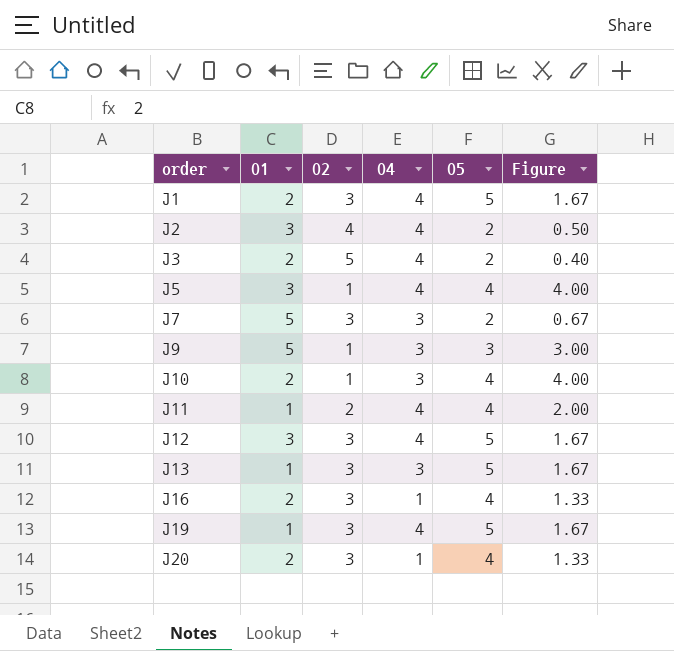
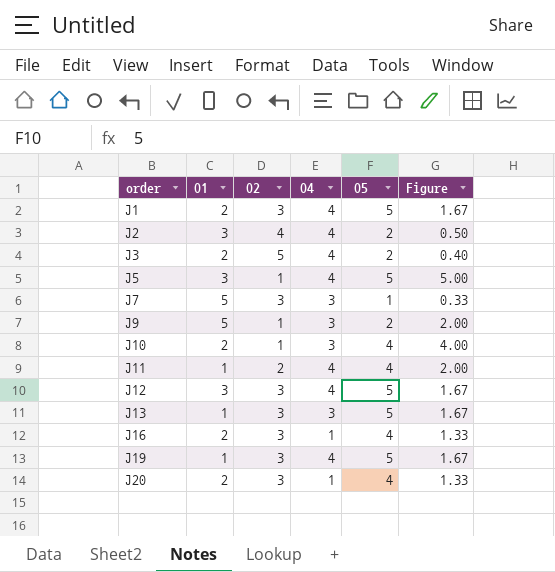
J5 | O5: 4 -> 5
J5 | Figure: 4.00 -> 5.00
J7 | O5: 2 -> 1
J7 | Figure: 0.67 -> 0.33
J9 | O5: 3 -> 2
J9 | Figure: 3.00 -> 2.00

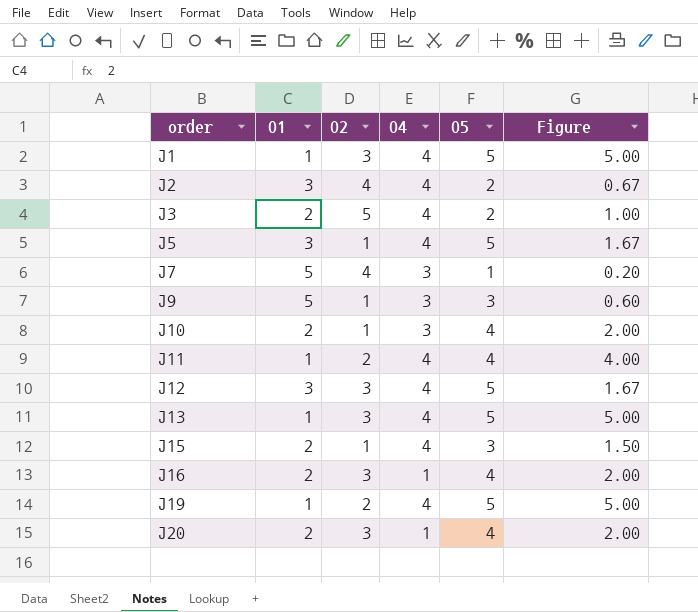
column Figure | formula: [O5] / [O2] -> [O5] / [O1]
J1 | O1: 2 -> 1
J7 | O2: 3 -> 4
J9 | O5: 2 -> 3
J13 | O4: 3 -> 4
row J15: none -> 2 | 1 | 4 | 3 | 1.50
J19 | O2: 3 -> 2

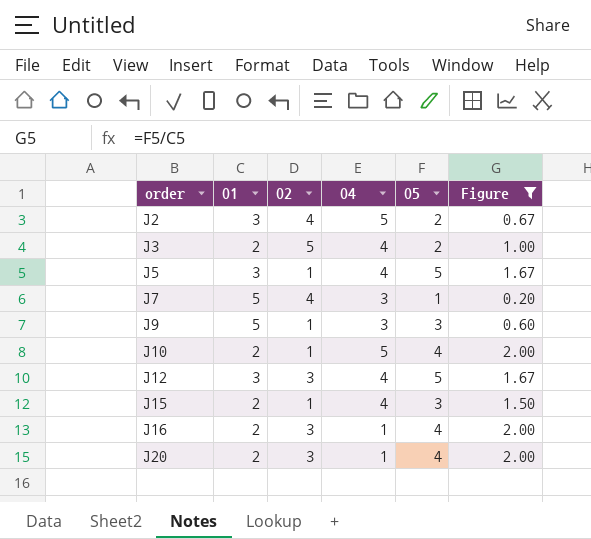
filter: none -> Figure <= 2.00
J2 | O4: 4 -> 5
J10 | O4: 3 -> 5

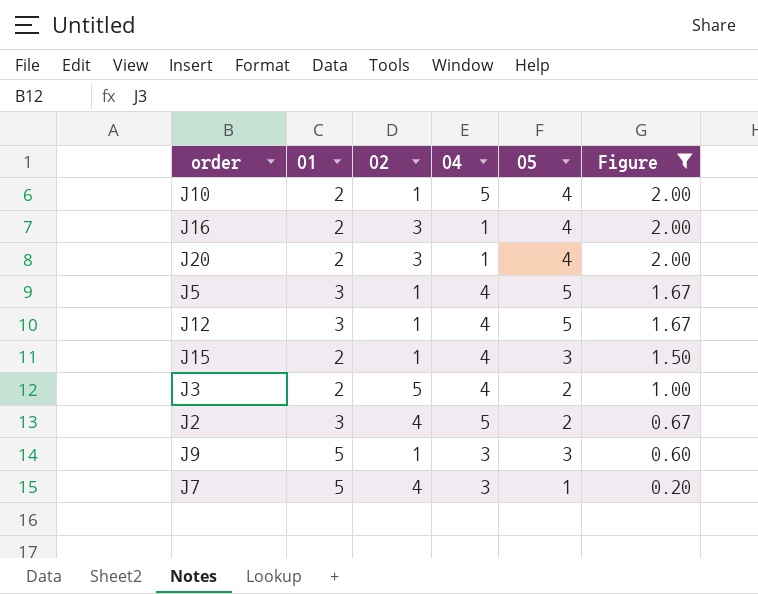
row order: order ascending -> Figure descending
J12 | O2: 3 -> 1

